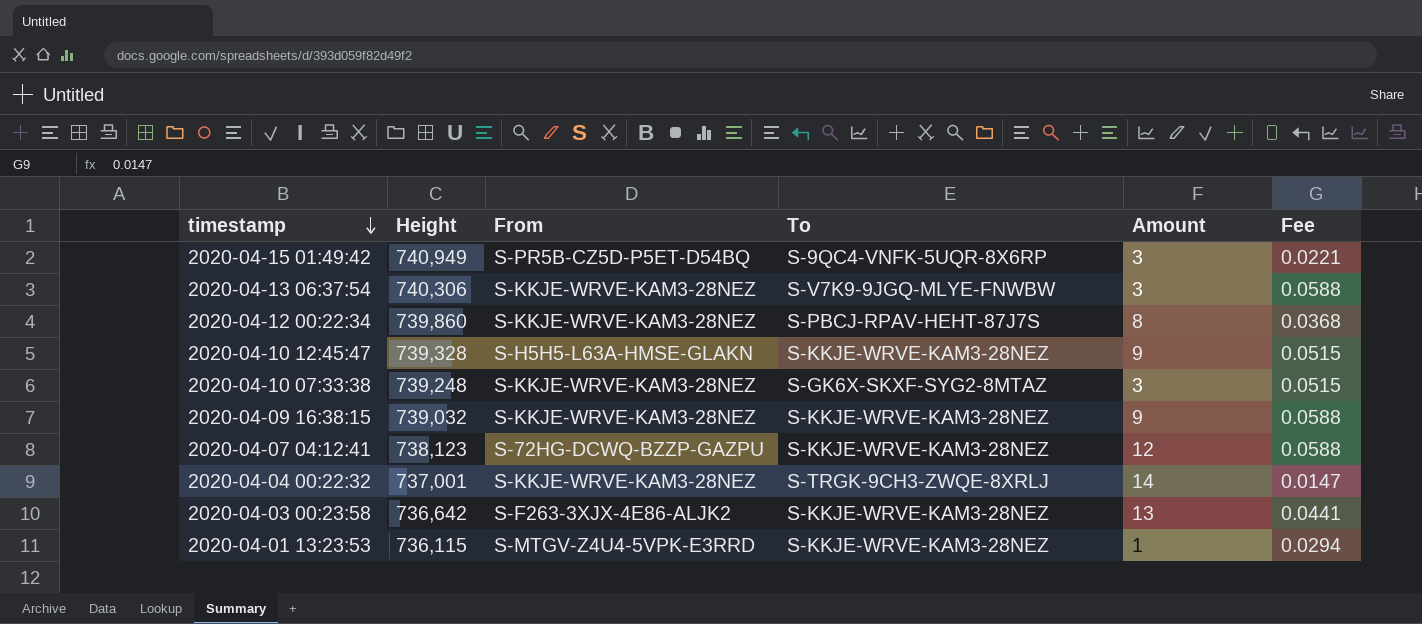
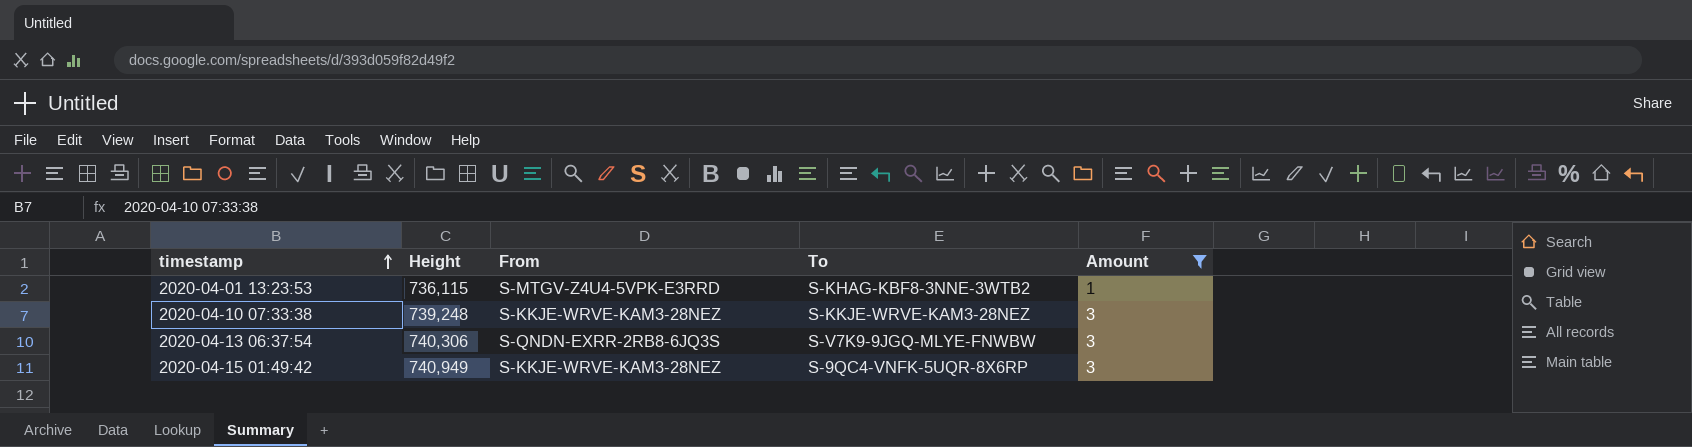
filter: none -> Amount <= 3
row order: timestamp descending -> timestamp ascending
column Fee | position: 6 -> none
2020-04-01 13:23:53 | To: S-KKJE-WRVE-KAM3-28NEZ -> S-KHAG-KBF8-3NNE-3WTB2
2020-04-10 07:33:38 | To: S-GK6X-SKXF-SYG2-8MTAZ -> S-KKJE-WRVE-KAM3-28NEZ
2020-04-13 06:37:54 | From: S-KKJE-WRVE-KAM3-28NEZ -> S-QNDN-EXRR-2RB8-6JQ3S
2020-04-15 01:49:42 | From: S-PR5B-CZ5D-P5ET-D54BQ -> S-KKJE-WRVE-KAM3-28NEZ

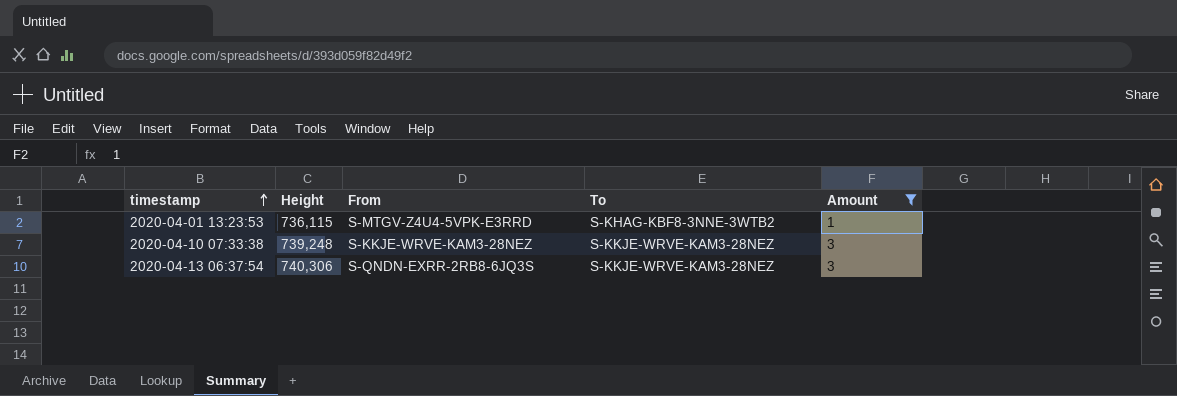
row 2020-04-15 01:49:42: 740,949 | S-KKJE-WRVE-KAM3-28NEZ | S-9QC4-VNFK-5UQR-8X6RP | 3 -> none
2020-04-13 06:37:54 | To: S-V7K9-9JGQ-MLYE-FNWBW -> S-KKJE-WRVE-KAM3-28NEZ

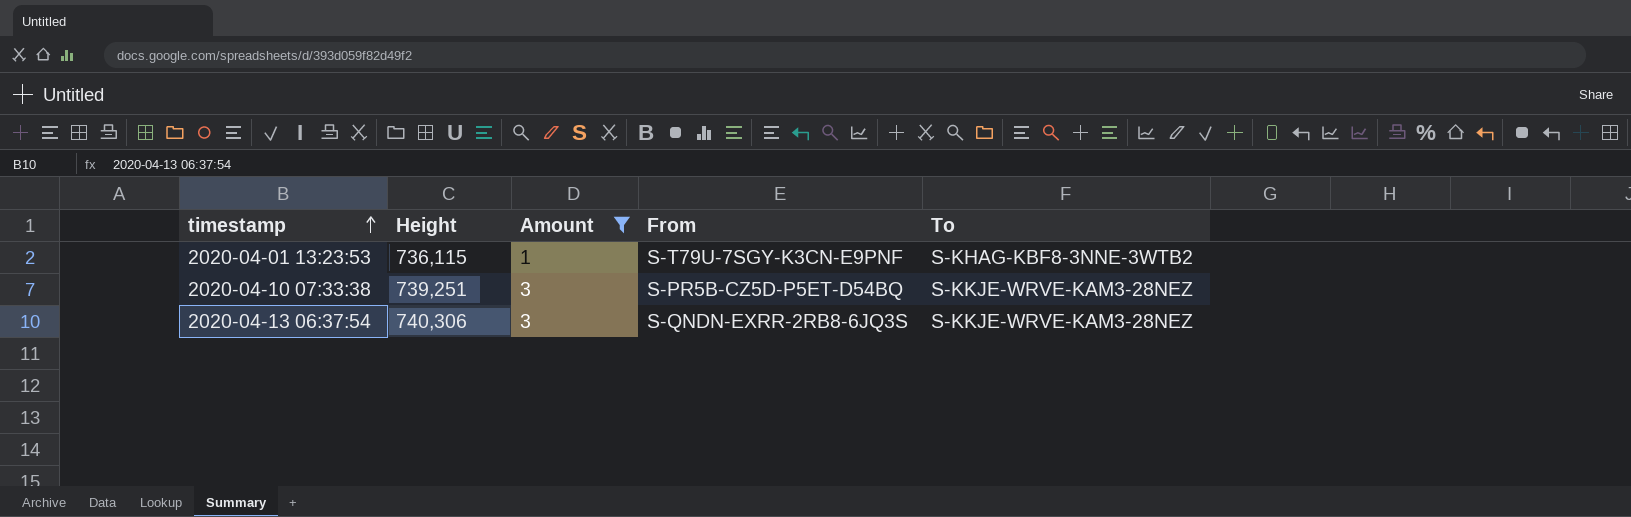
column Amount | position: 5 -> 3
2020-04-01 13:23:53 | From: S-MTGV-Z4U4-5VPK-E3RRD -> S-T79U-7SGY-K3CN-E9PNF
2020-04-10 07:33:38 | Height: 739,248 -> 739,251
2020-04-10 07:33:38 | From: S-KKJE-WRVE-KAM3-28NEZ -> S-PR5B-CZ5D-P5ET-D54BQ

